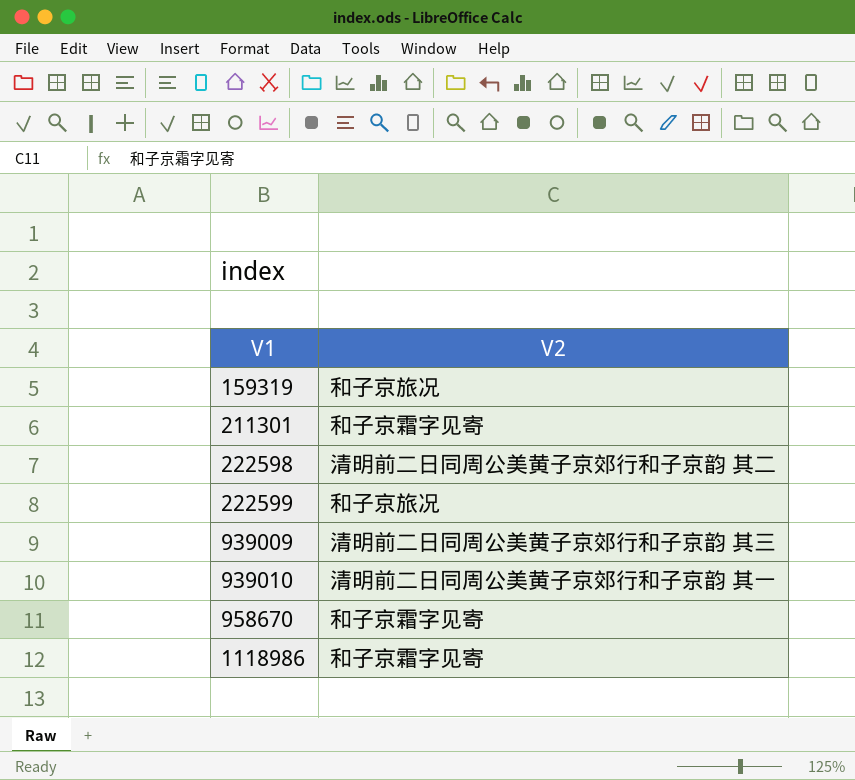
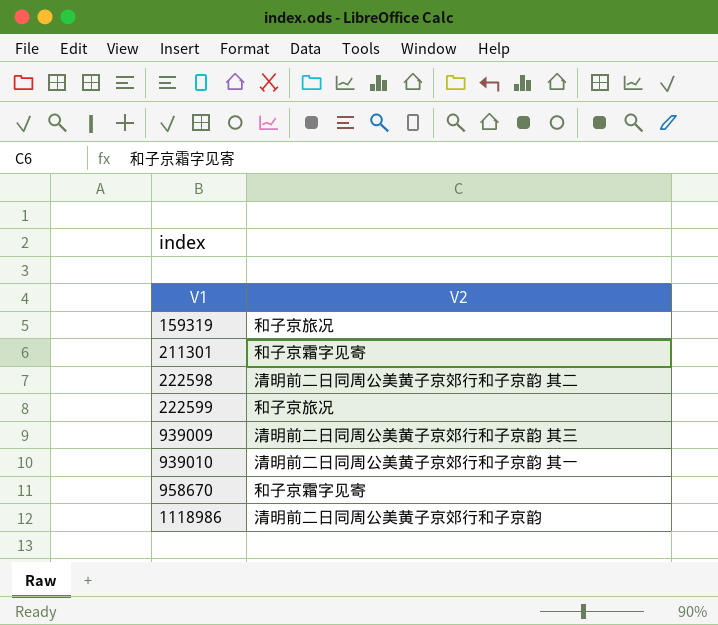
1118986 | V2: 和子京霜字见寄 -> 清明前二日同周公美黄子京郊行和子京韵

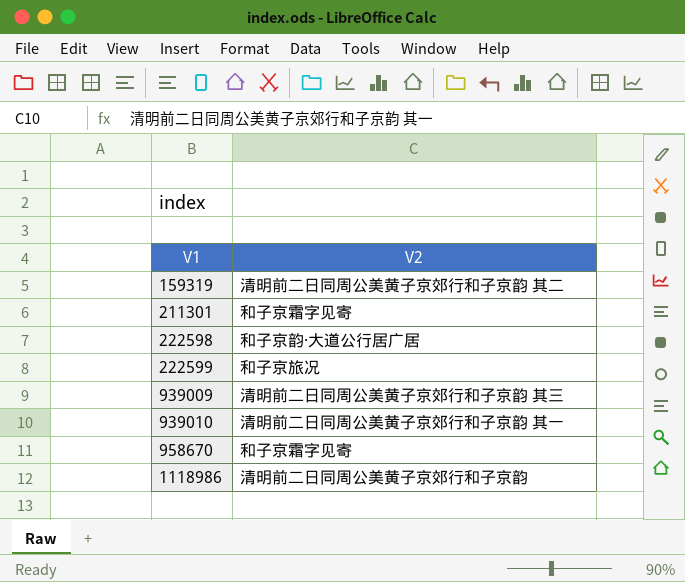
159319 | V2: 和子京旅况 -> 清明前二日同周公美黄子京郊行和子京韵 其二
222598 | V2: 清明前二日同周公美黄子京郊行和子京韵 其二 -> 和子京韵·大道公行居广居

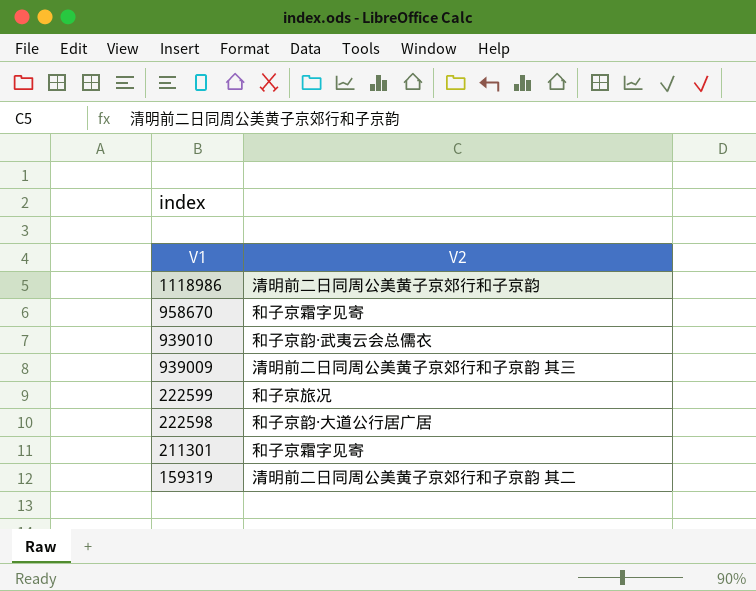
row order: V1 ascending -> V1 descending
939010 | V2: 清明前二日同周公美黄子京郊行和子京韵 其一 -> 和子京韵·武夷云会总儒衣

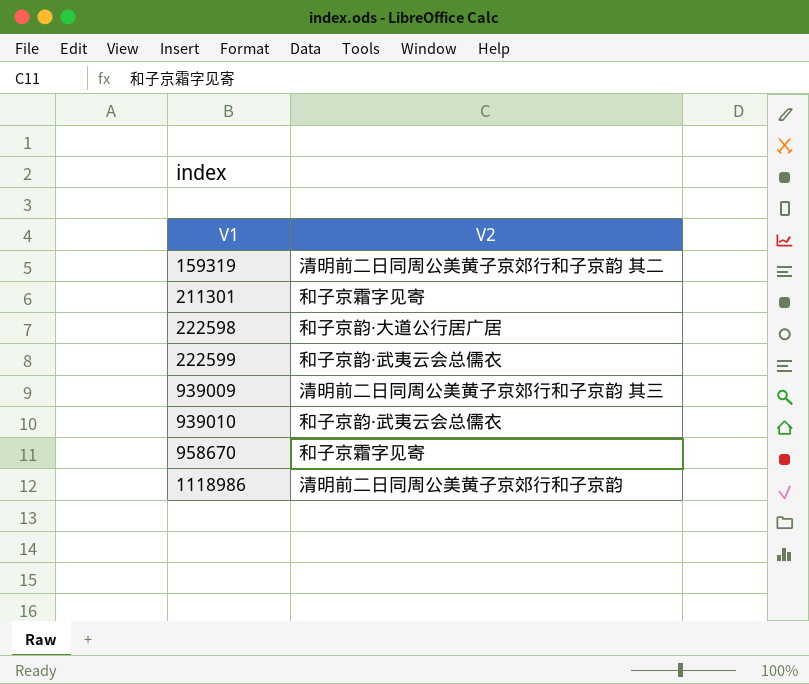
row order: V1 descending -> V1 ascending
222599 | V2: 和子京旅况 -> 和子京韵·武夷云会总儒衣

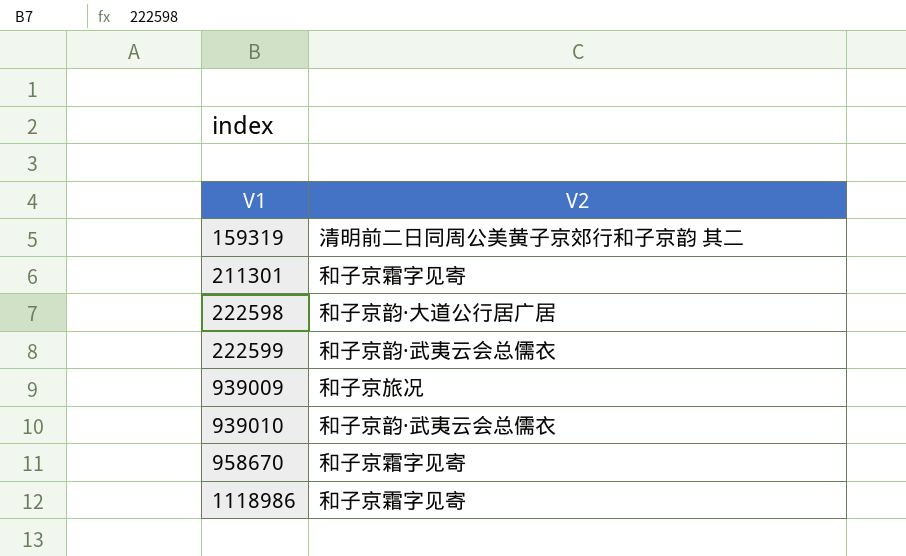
939009 | V2: 清明前二日同周公美黄子京郊行和子京韵 其三 -> 和子京旅况
1118986 | V2: 清明前二日同周公美黄子京郊行和子京韵 -> 和子京霜字见寄

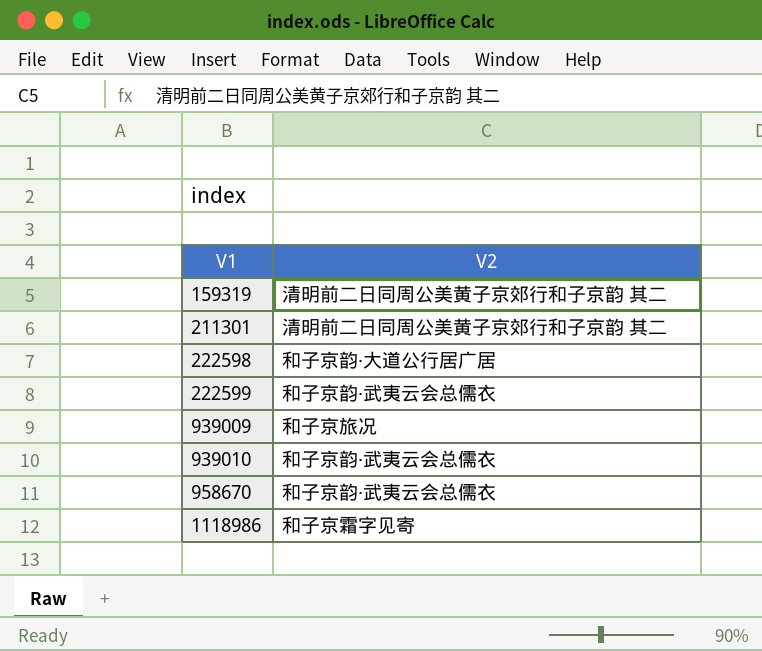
211301 | V2: 和子京霜字见寄 -> 清明前二日同周公美黄子京郊行和子京韵 其二
958670 | V2: 和子京霜字见寄 -> 和子京韵·武夷云会总儒衣

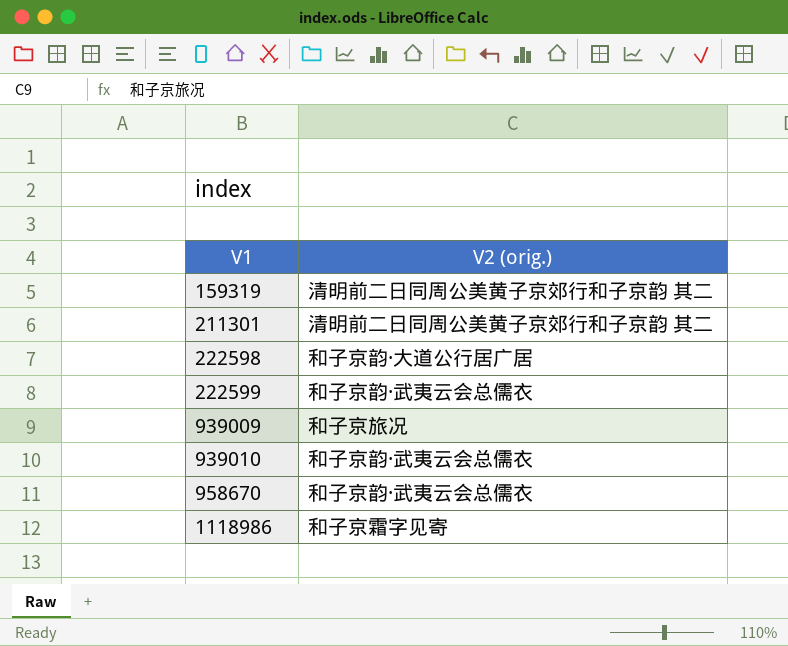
column name: V2 -> V2 (orig.)

